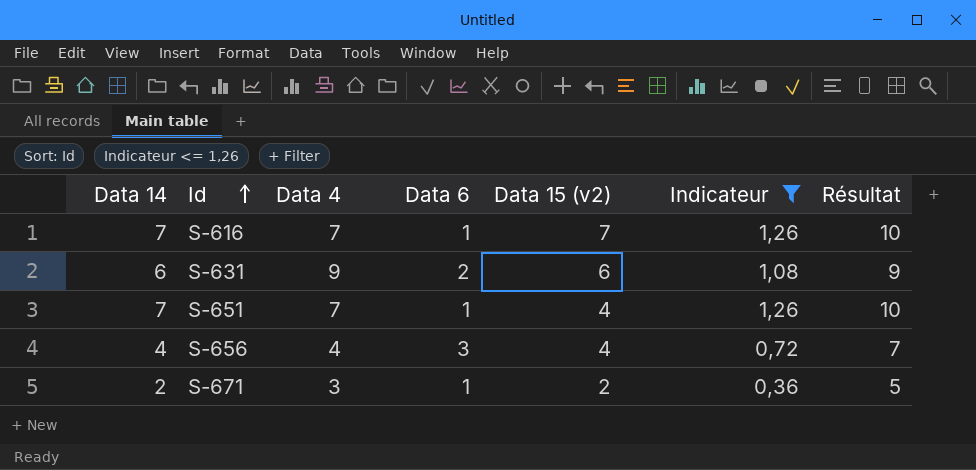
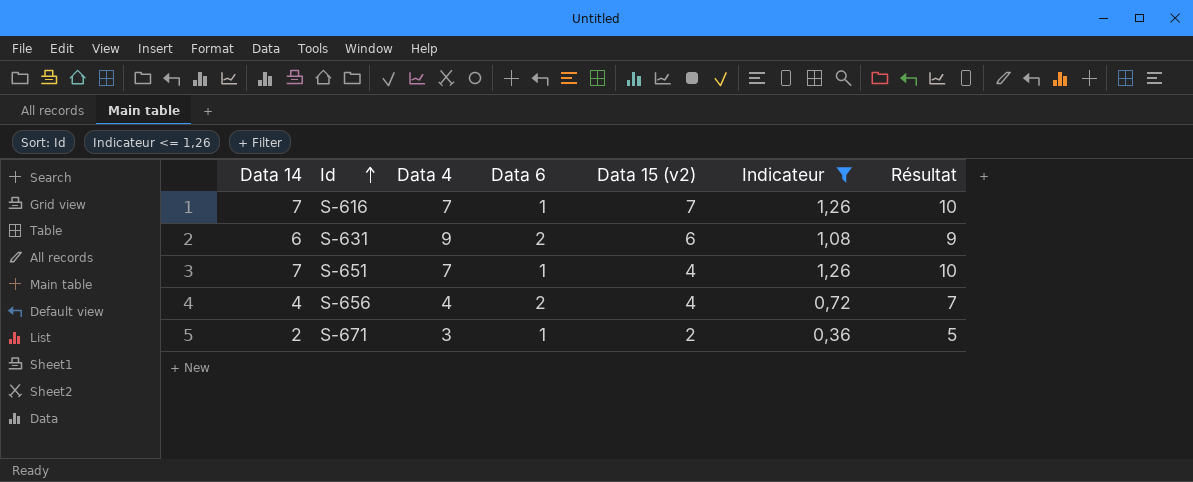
S-656 | Data 6: 3 -> 2

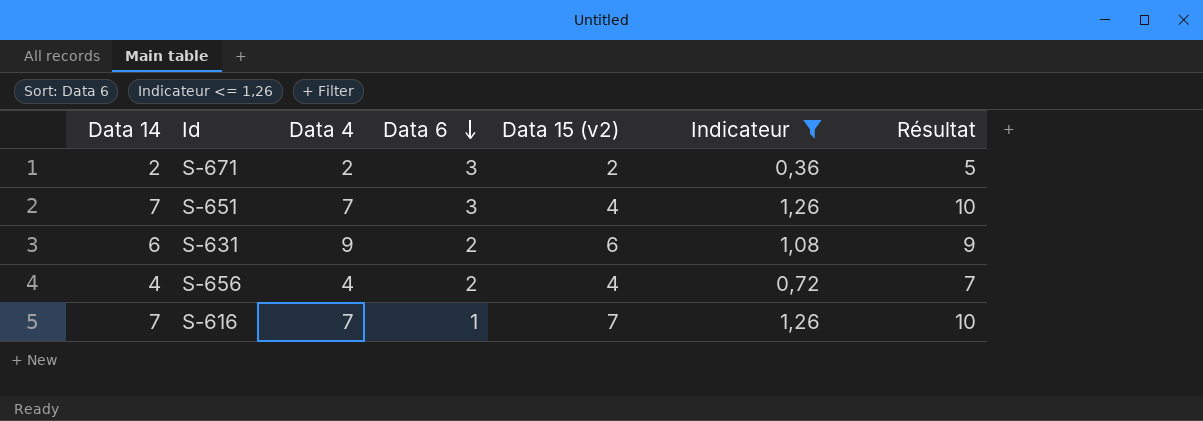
row order: Id ascending -> Data 6 descending
S-671 | Data 4: 3 -> 2
S-671 | Data 6: 1 -> 3
S-651 | Data 6: 1 -> 3

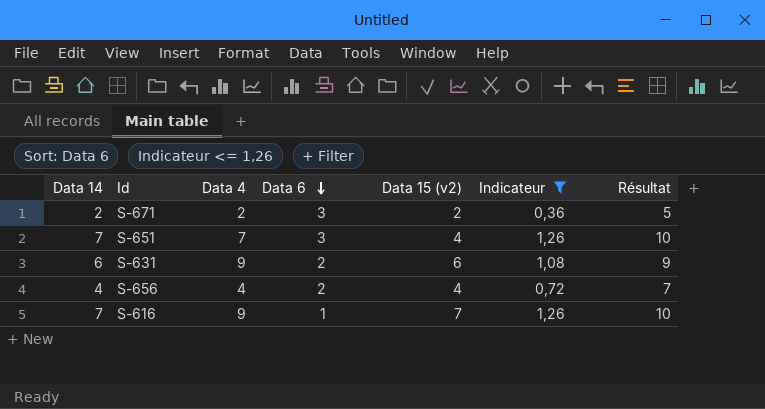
S-616 | Data 4: 7 -> 9

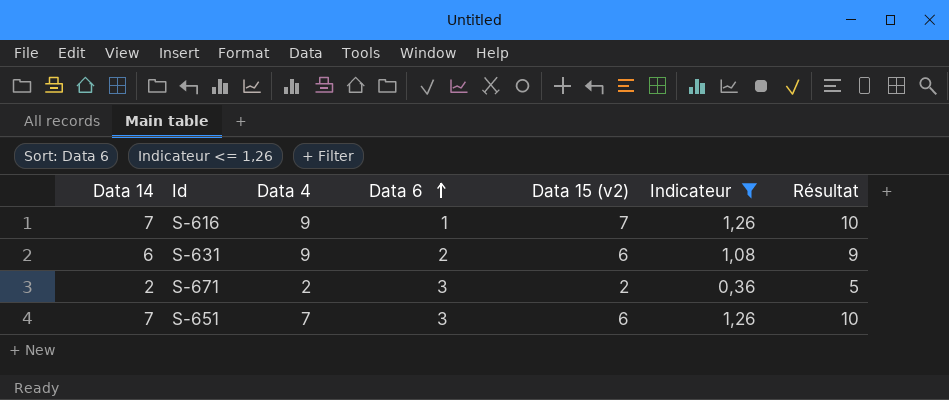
row order: Data 6 descending -> Data 6 ascending
row S-656: 4 | 4 | 2 | 4 | 0,72 | 7 -> none
S-651 | Data 15 (v2): 4 -> 6

